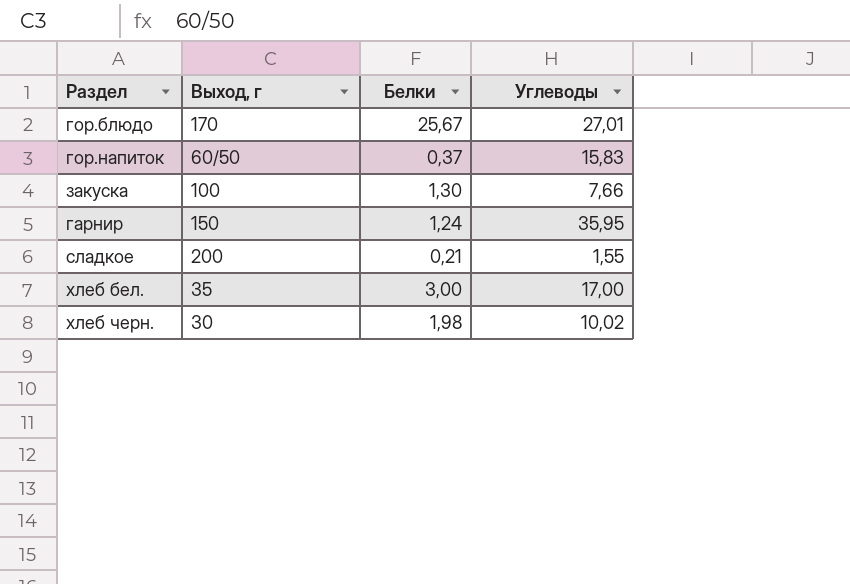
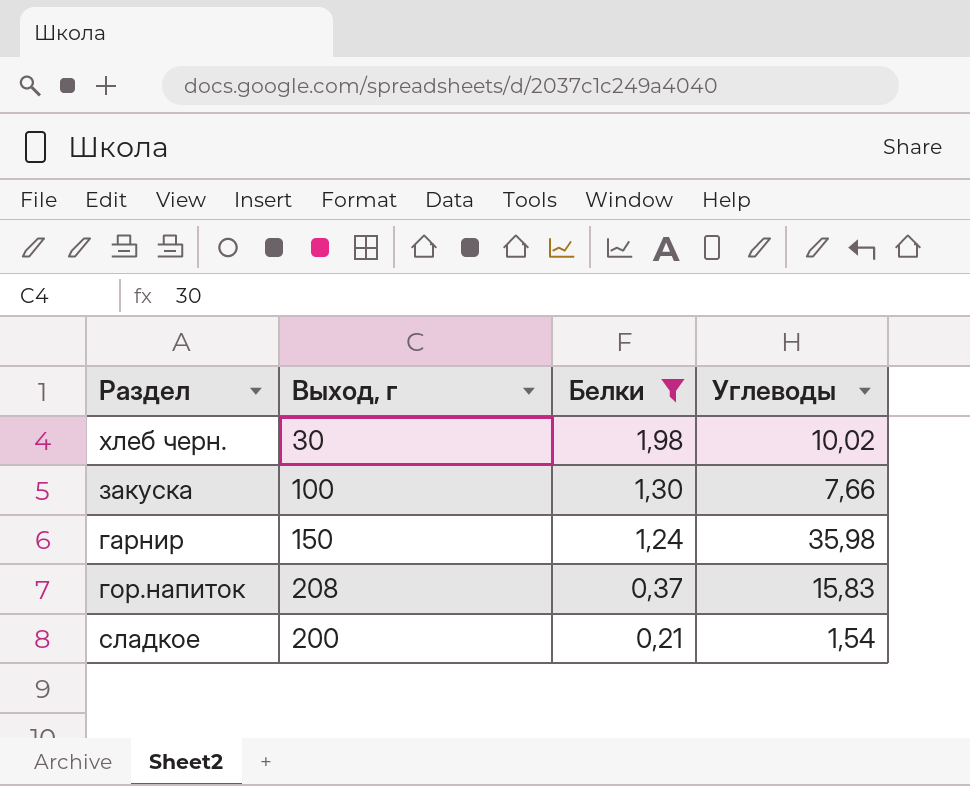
filter: none -> Белки <= 1,98
row order: none -> Белки descending
гарнир | Углеводы: 35,95 -> 35,98
гор.напиток | Выход, г: 60/50 -> 208
сладкое | Углеводы: 1,55 -> 1,54

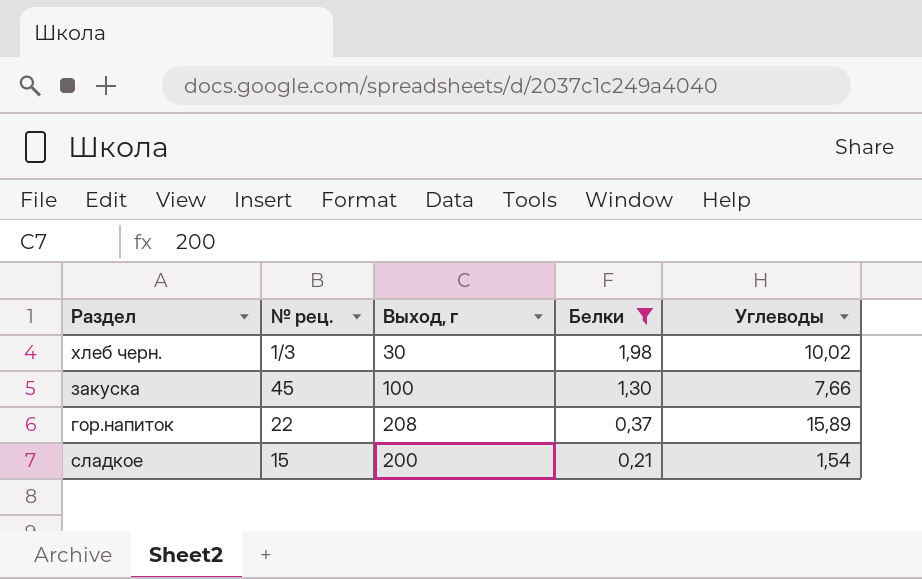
column № рец. | position: none -> 2
row гарнир: 150 | 1,24 | 35,98 -> none
гор.напиток | Углеводы: 15,83 -> 15,89

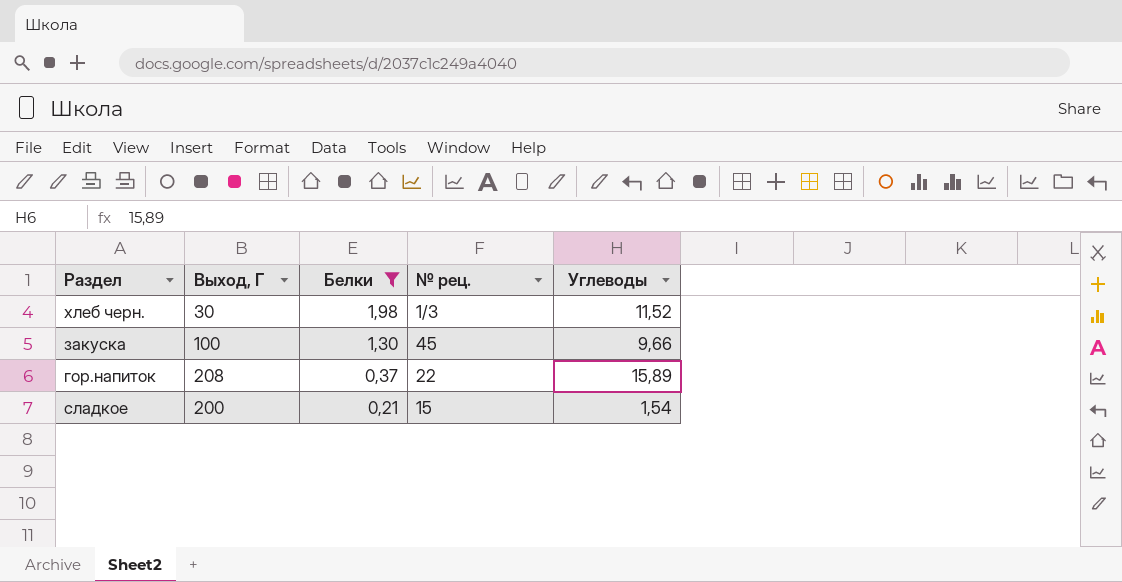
column name: Выход, г -> Выход, Г
column № рец. | position: 2 -> 4
хлеб черн. | Углеводы: 10,02 -> 11,52
закуска | Углеводы: 7,66 -> 9,66

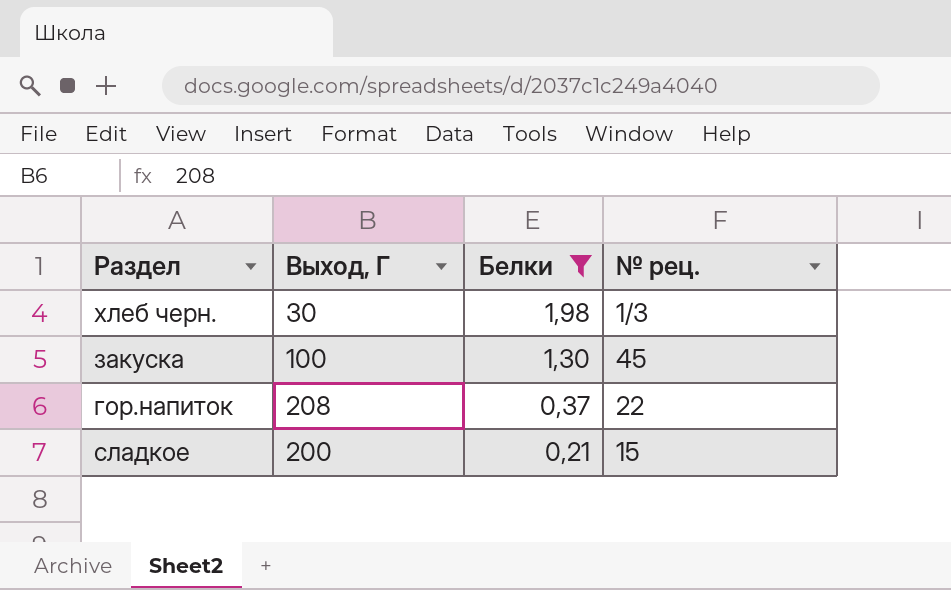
column Углеводы | position: 5 -> none

